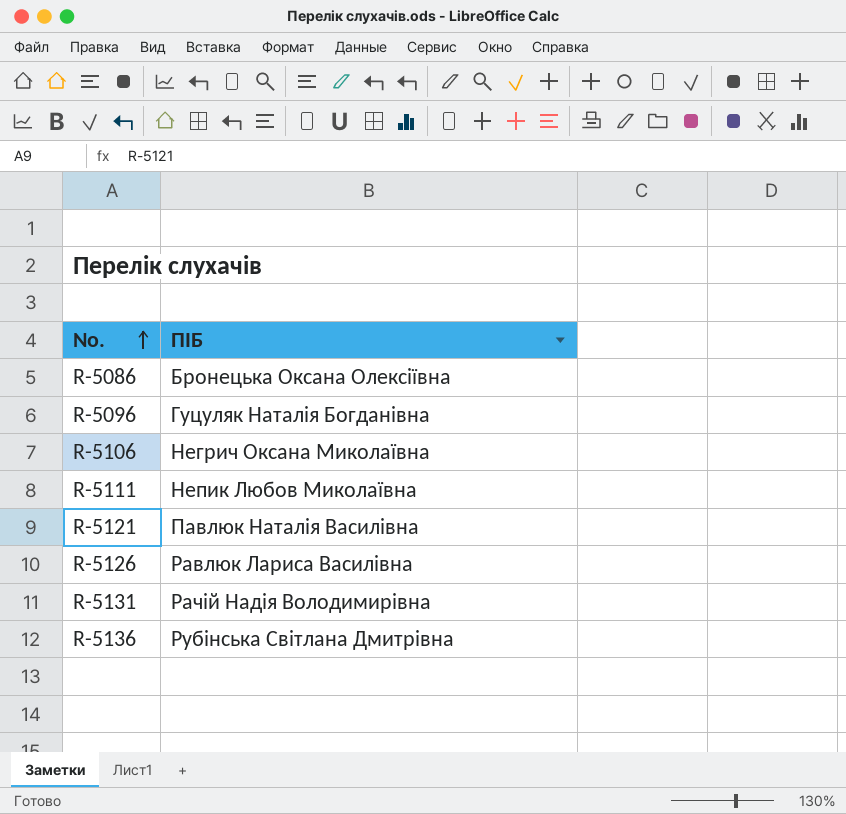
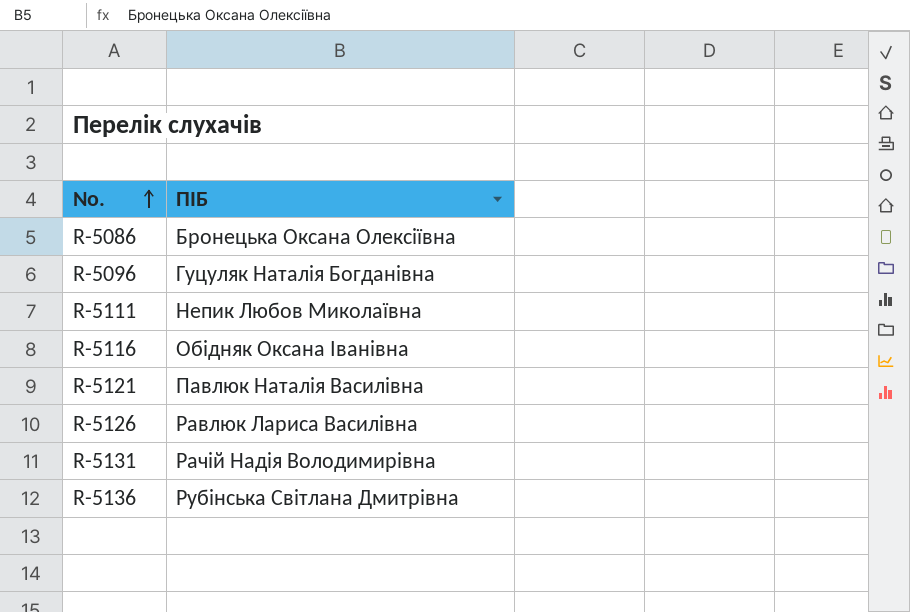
row R-5106: Негрич Оксана Миколаївна -> none
row R-5116: none -> Обідняк Оксана Іванівна

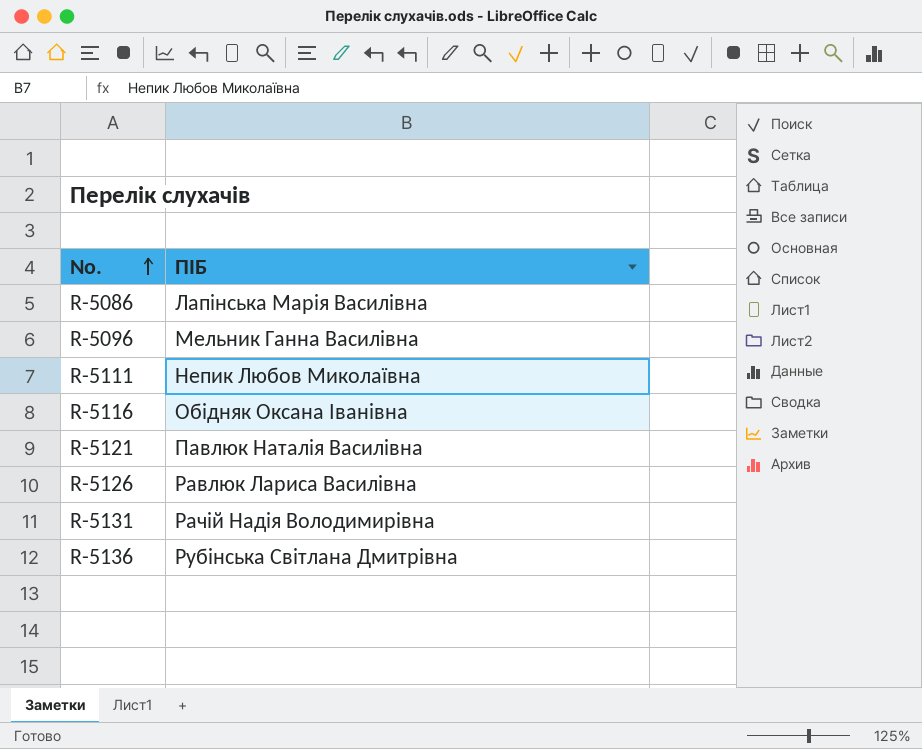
R-5086 | ПІБ: Бронецька Оксана Олексіївна -> Лапінська Марія Василівна
R-5096 | ПІБ: Гуцуляк Наталія Богданівна -> Мельник Ганна Василівна

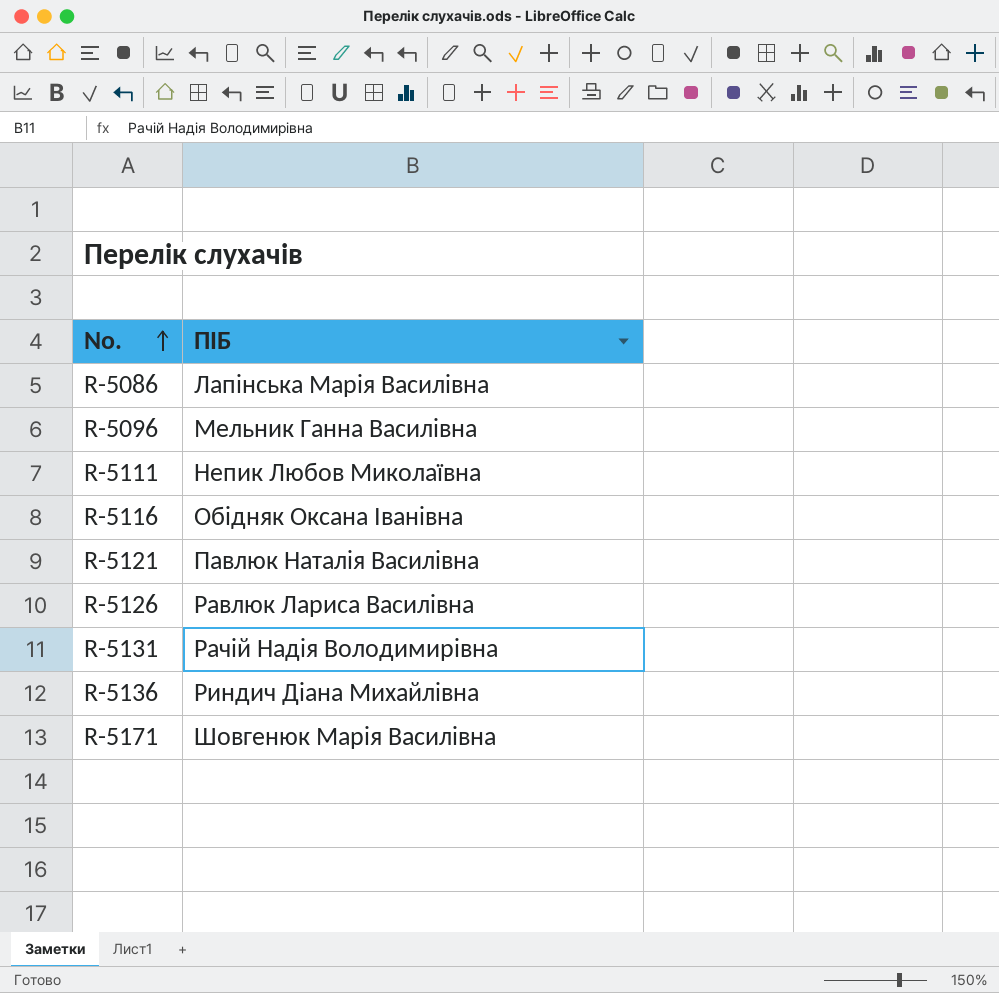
R-5136 | ПІБ: Рубінська Світлана Дмитрівна -> Риндич Діана Михайлівна
row R-5171: none -> Шовгенюк Марія Василівна

